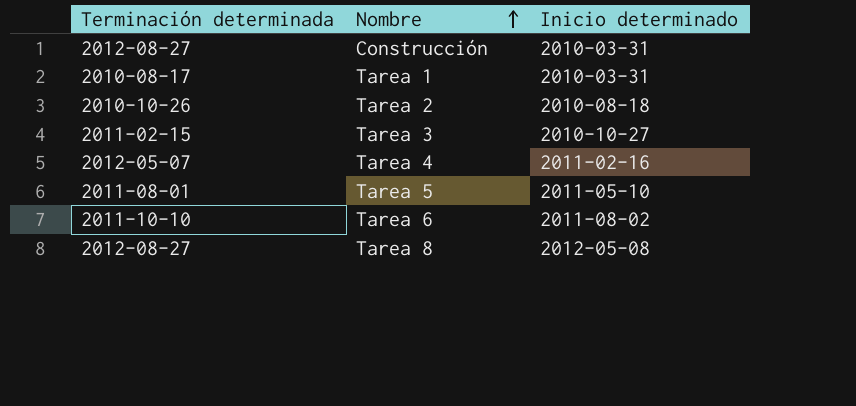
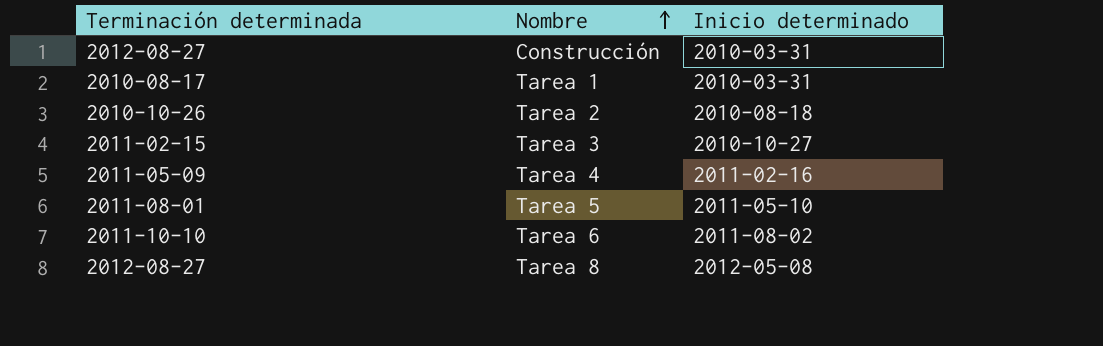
Tarea 4 | Terminación determinada: 2012-05-07 -> 2011-05-09

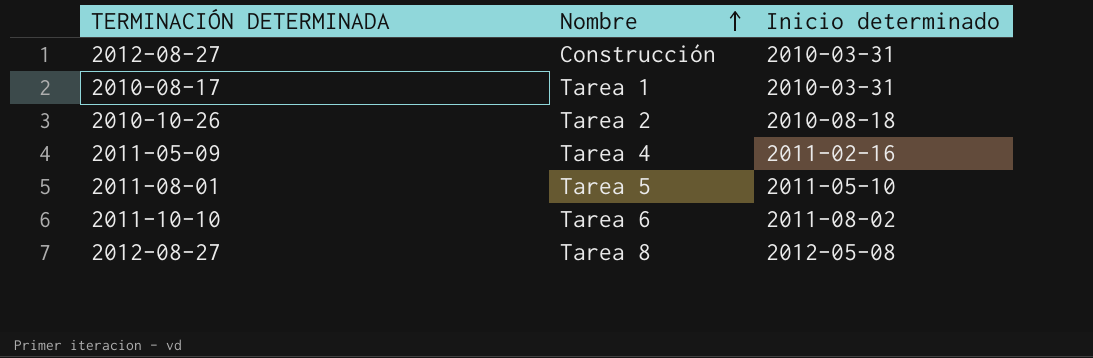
column name: Terminación determinada -> TERMINACIÓN DETERMINADA
row Tarea 3: 2011-02-15 | 2010-10-27 -> none

